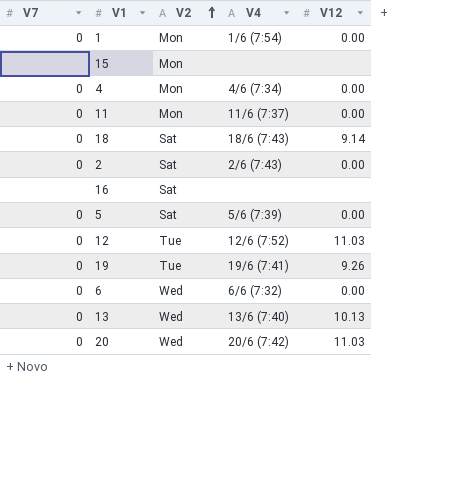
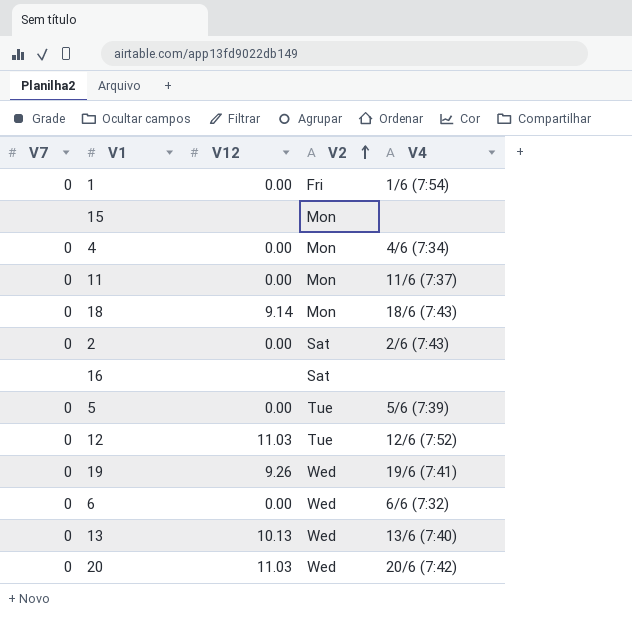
column V12 | position: 5 -> 3
1 | V2: Mon -> Fri
18 | V2: Sat -> Mon
5 | V2: Sat -> Tue
19 | V2: Tue -> Wed

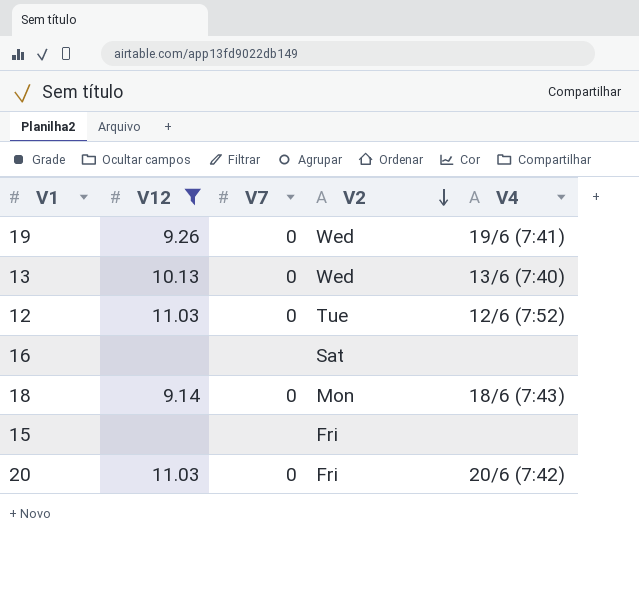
filter: none -> V12 != 0.00
row order: V2 ascending -> V2 descending
column V7 | position: 1 -> 3
15 | V2: Mon -> Fri
20 | V2: Wed -> Fri

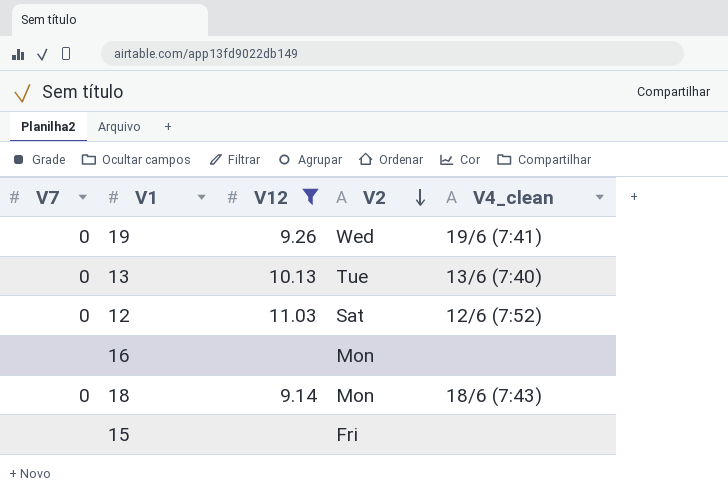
column V7 | position: 3 -> 1
column name: V4 -> V4_clean
row 20: 11.03 | 0 | Fri | 20/6 (7:42) -> none
13 | V2: Wed -> Tue
12 | V2: Tue -> Sat
16 | V2: Sat -> Mon

